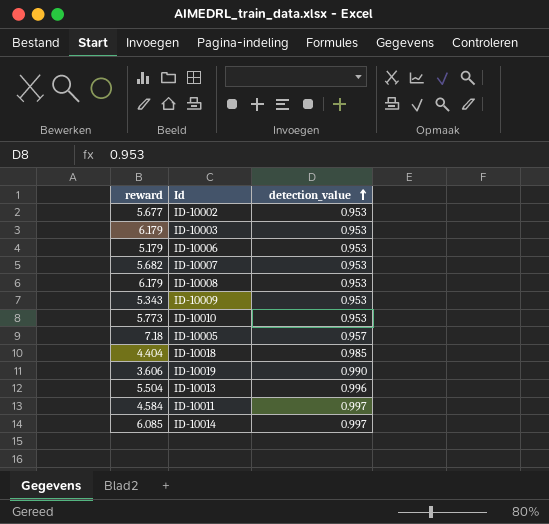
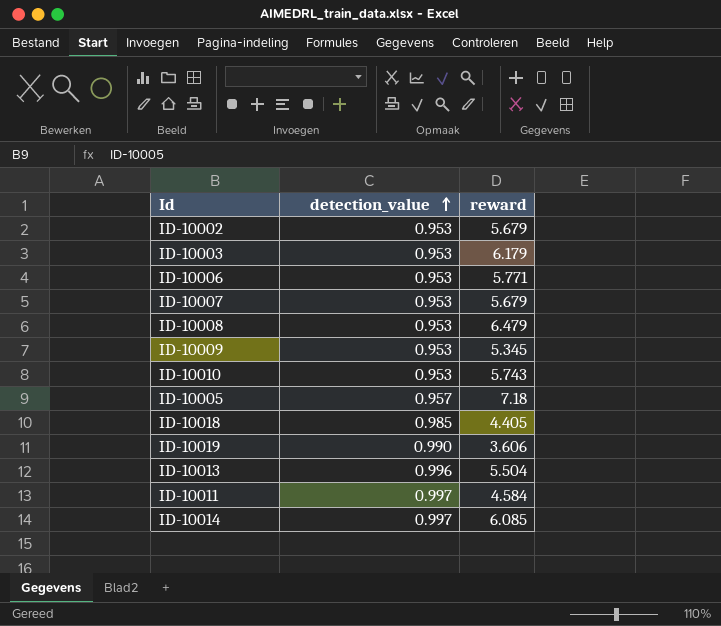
column reward | position: 1 -> 3
ID-10002 | reward: 5.677 -> 5.679
ID-10006 | reward: 5.179 -> 5.771
ID-10007 | reward: 5.682 -> 5.679
ID-10008 | reward: 6.179 -> 6.479
ID-10009 | reward: 5.343 -> 5.345
ID-10010 | reward: 5.773 -> 5.743
ID-10018 | reward: 4.404 -> 4.405

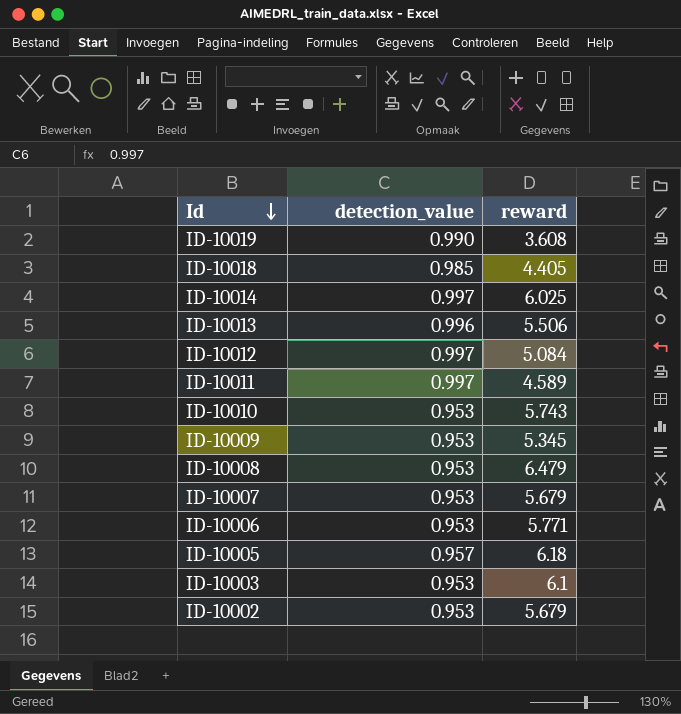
row order: detection_value ascending -> Id descending
ID-10019 | reward: 3.606 -> 3.608
ID-10014 | reward: 6.085 -> 6.025
ID-10013 | reward: 5.504 -> 5.506
row ID-10012: none -> 0.997 | 5.084
ID-10011 | reward: 4.584 -> 4.589
ID-10005 | reward: 7.18 -> 6.18
ID-10003 | reward: 6.179 -> 6.1

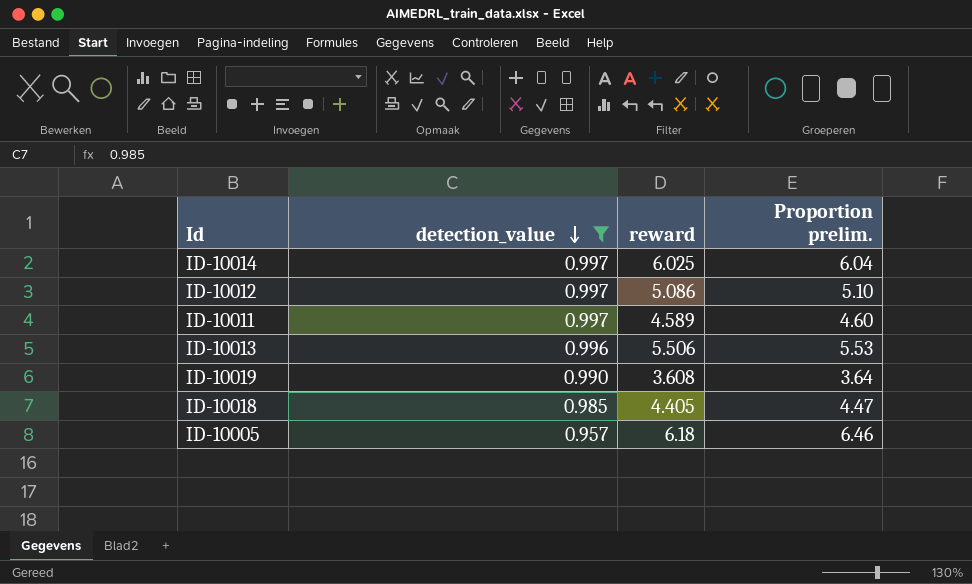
filter: none -> detection_value != 0.953
row order: Id descending -> detection_value descending
column Proportion prelim. | formula: none -> [reward] / [detection_value]
ID-10012 | reward: 5.084 -> 5.086

